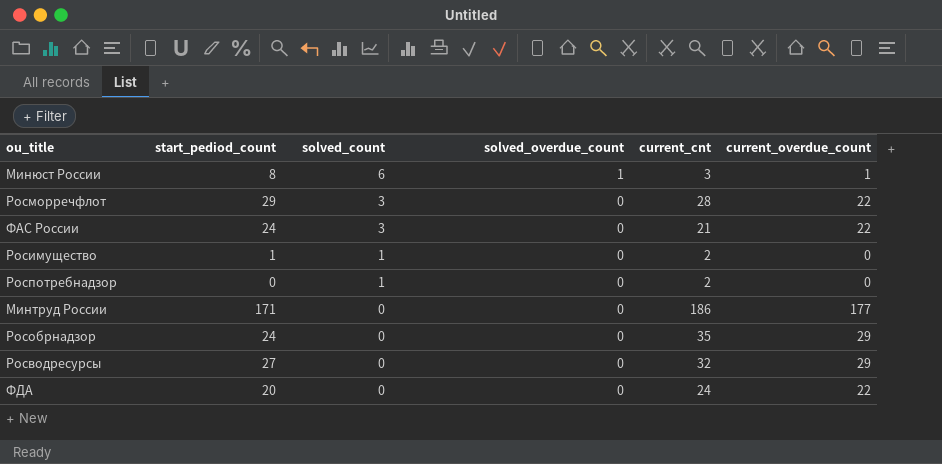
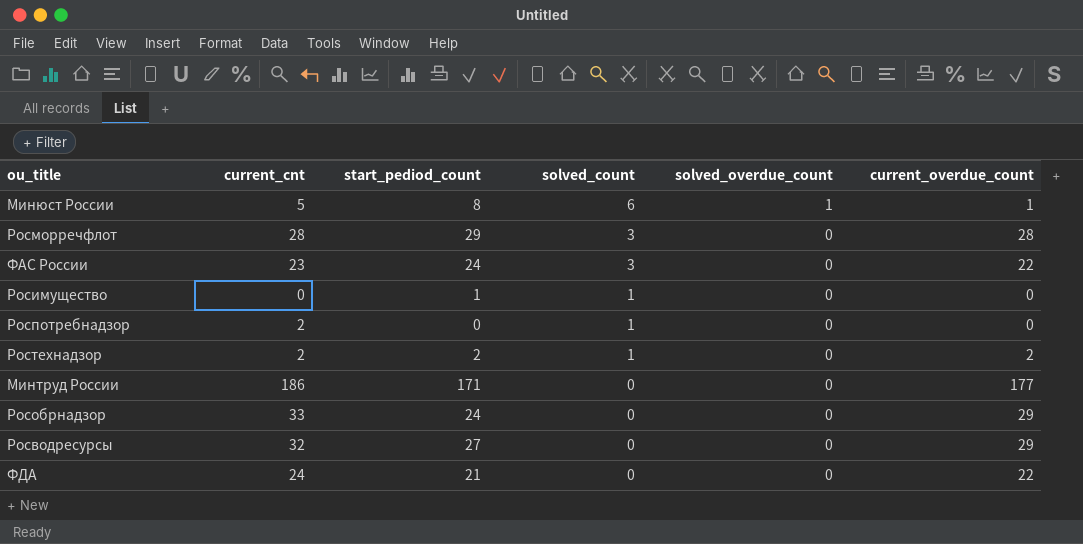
column current_cnt | position: 5 -> 2
Минюст России | current_cnt: 3 -> 5
Росморречфлот | current_overdue_count: 22 -> 28
ФАС России | current_cnt: 21 -> 23
Росимущество | current_cnt: 2 -> 0
row Ростехнадзор: none -> 2 | 2 | 1 | 0 | 2
Рособрнадзор | current_cnt: 35 -> 33
ФДА | start_pediod_count: 20 -> 21

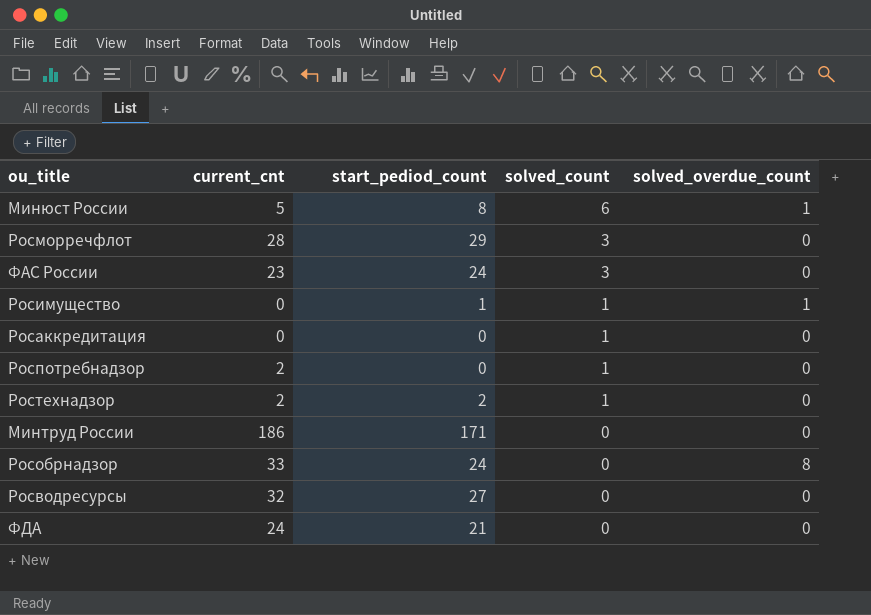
column current_overdue_count | position: 6 -> none
Росимущество | solved_overdue_count: 0 -> 1
row Росаккредитация: none -> 0 | 0 | 1 | 0
Рособрнадзор | solved_overdue_count: 0 -> 8

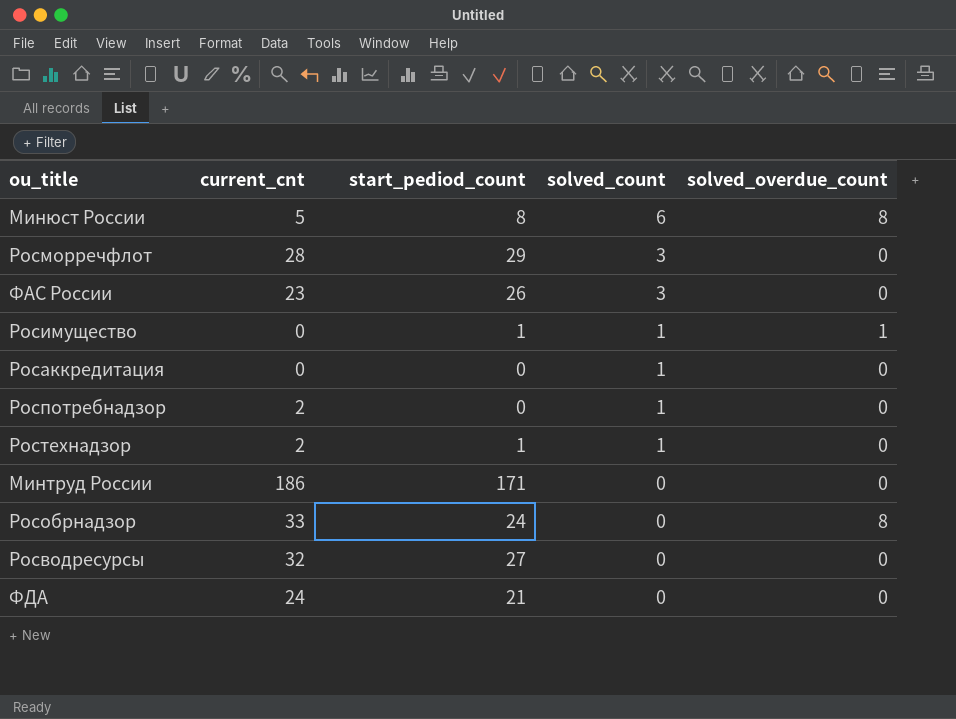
Минюст России | solved_overdue_count: 1 -> 8
ФАС России | start_pediod_count: 24 -> 26
Ростехнадзор | start_pediod_count: 2 -> 1

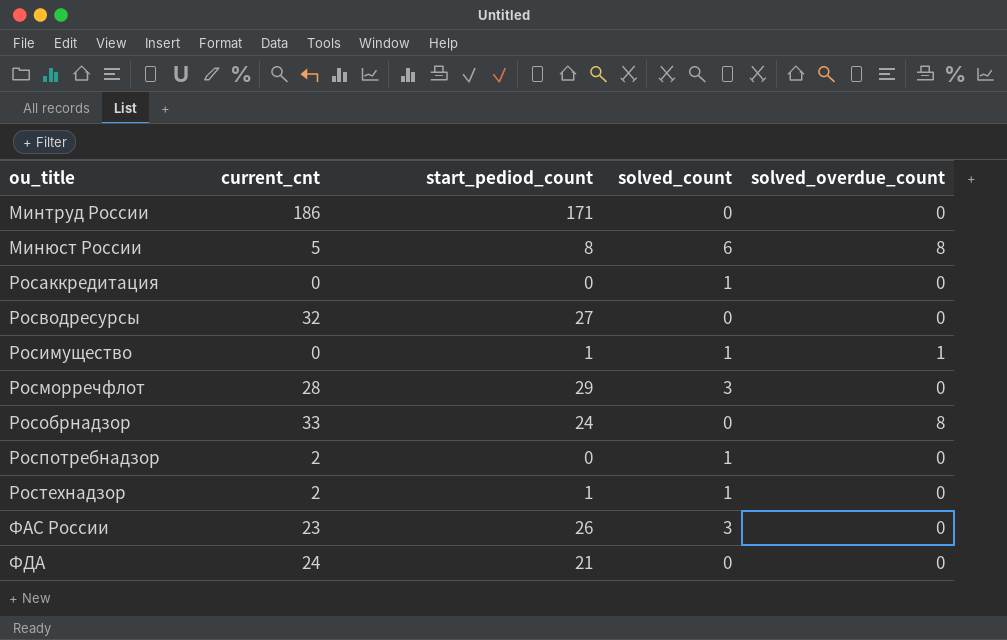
row order: solved_count descending -> ou_title ascending

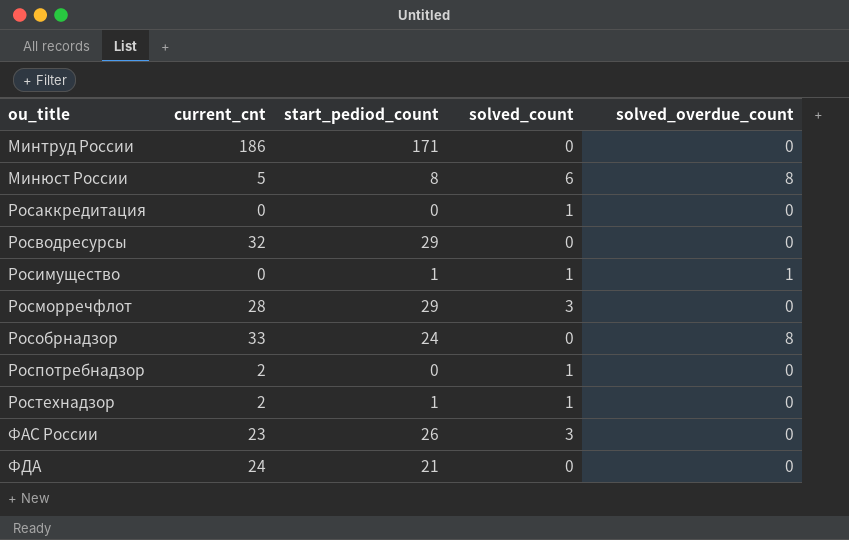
Росводресурсы | start_pediod_count: 27 -> 29

